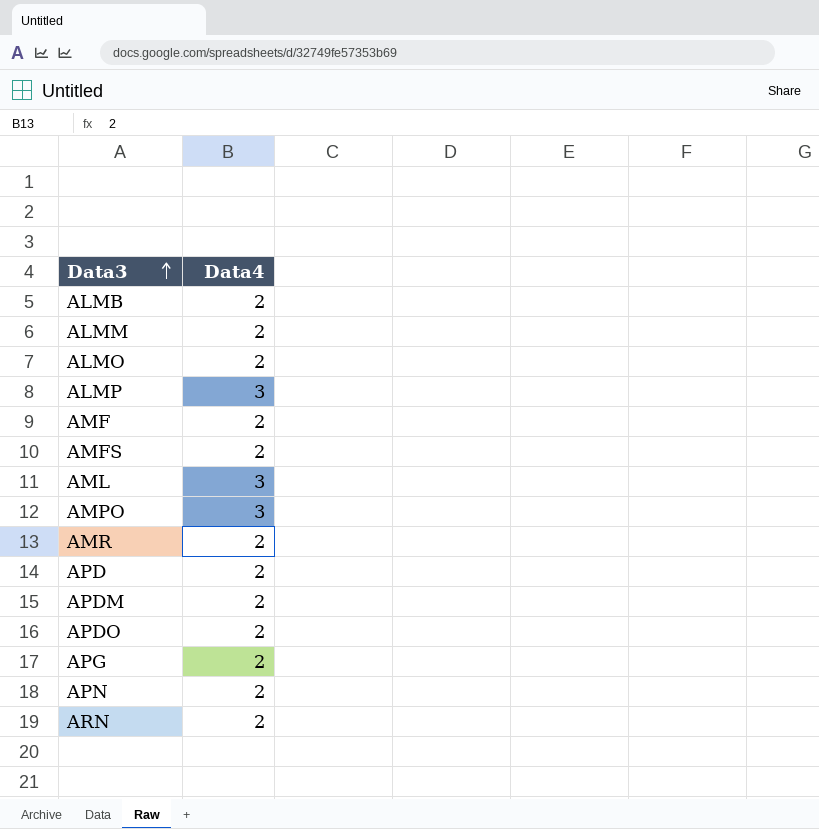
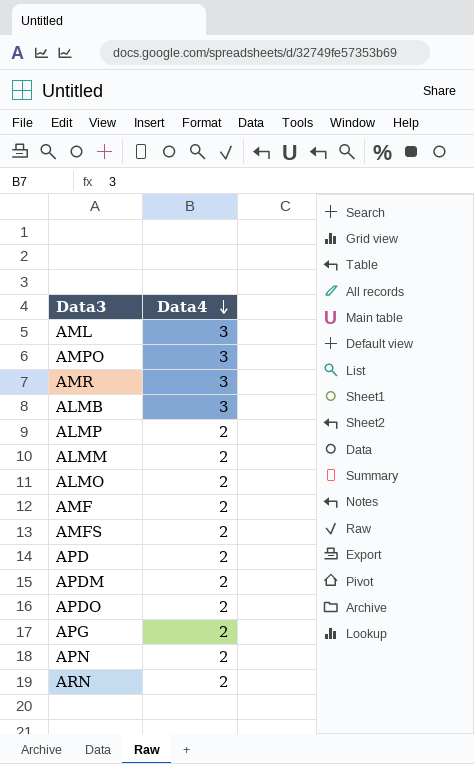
row order: Data3 ascending -> Data4 descending
AMR | Data4: 2 -> 3
ALMB | Data4: 2 -> 3
ALMP | Data4: 3 -> 2

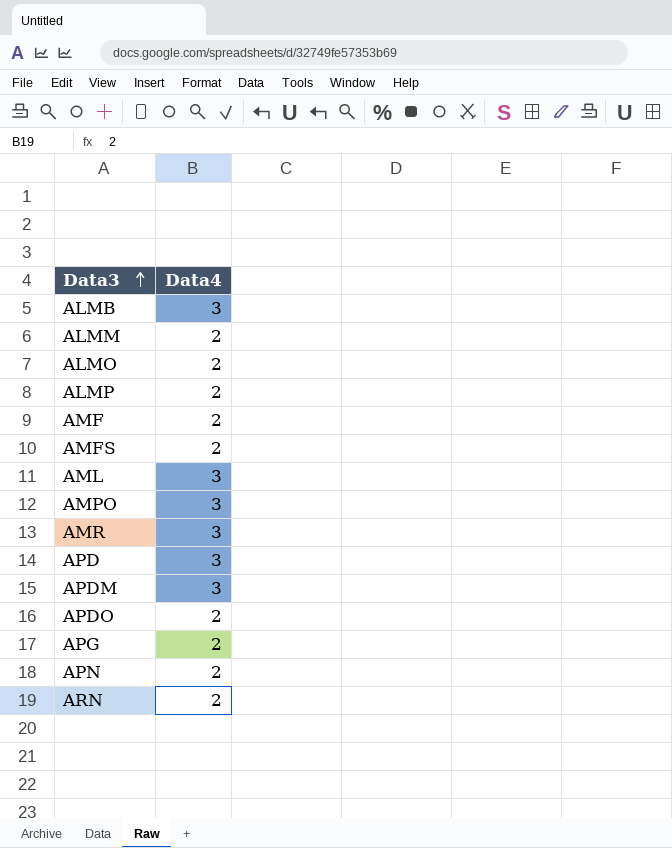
row order: Data4 descending -> Data3 ascending
APD | Data4: 2 -> 3
APDM | Data4: 2 -> 3

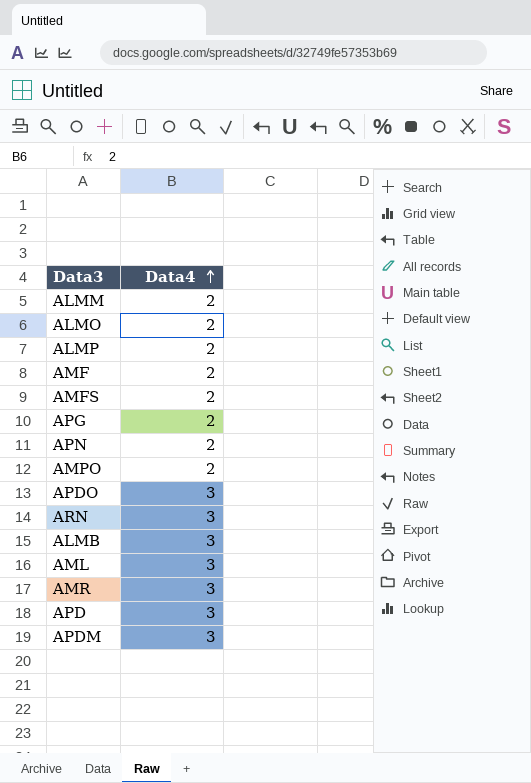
row order: Data3 ascending -> Data4 ascending
AMPO | Data4: 3 -> 2
APDO | Data4: 2 -> 3
ARN | Data4: 2 -> 3

